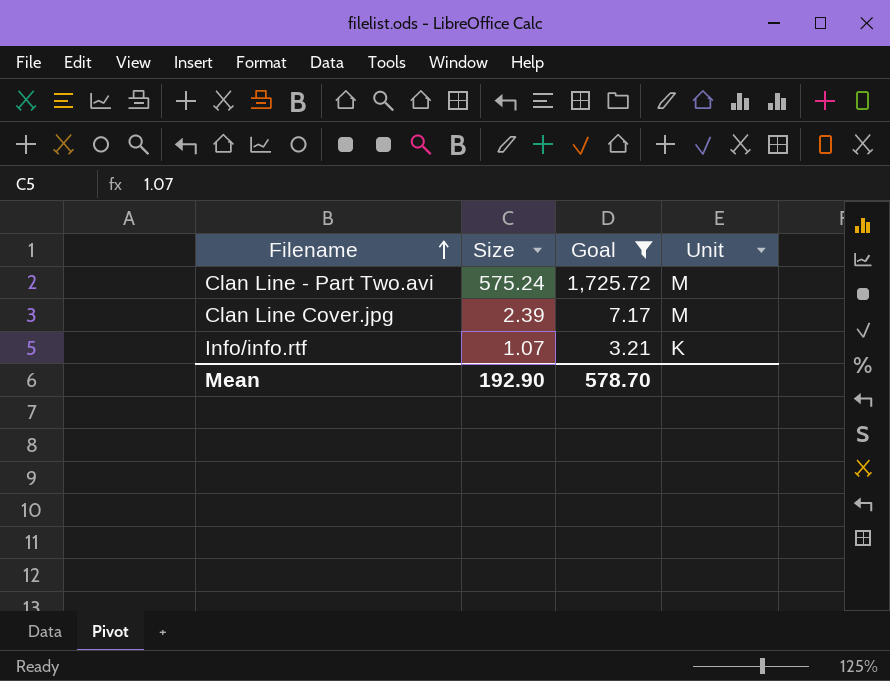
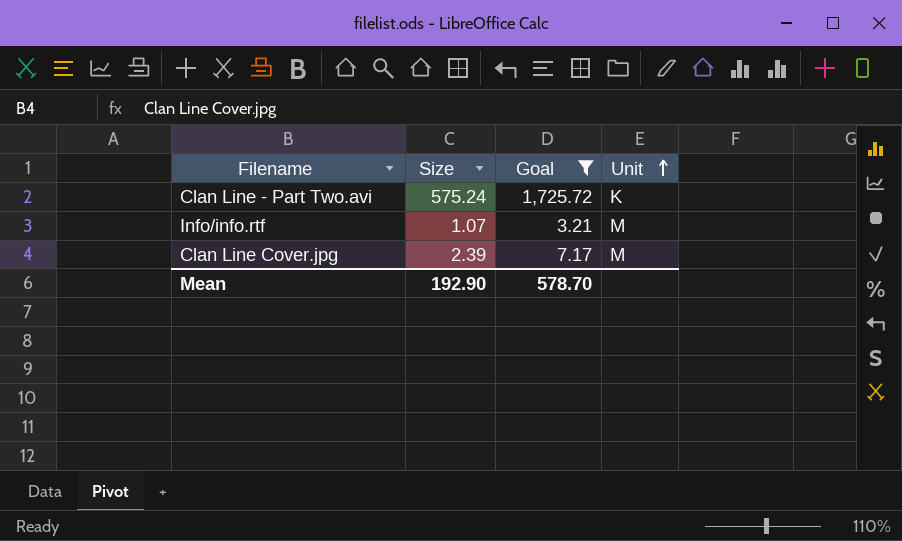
row order: Filename ascending -> Unit ascending
Clan Line - Part Two.avi | Unit: M -> K
Info/info.rtf | Unit: K -> M

